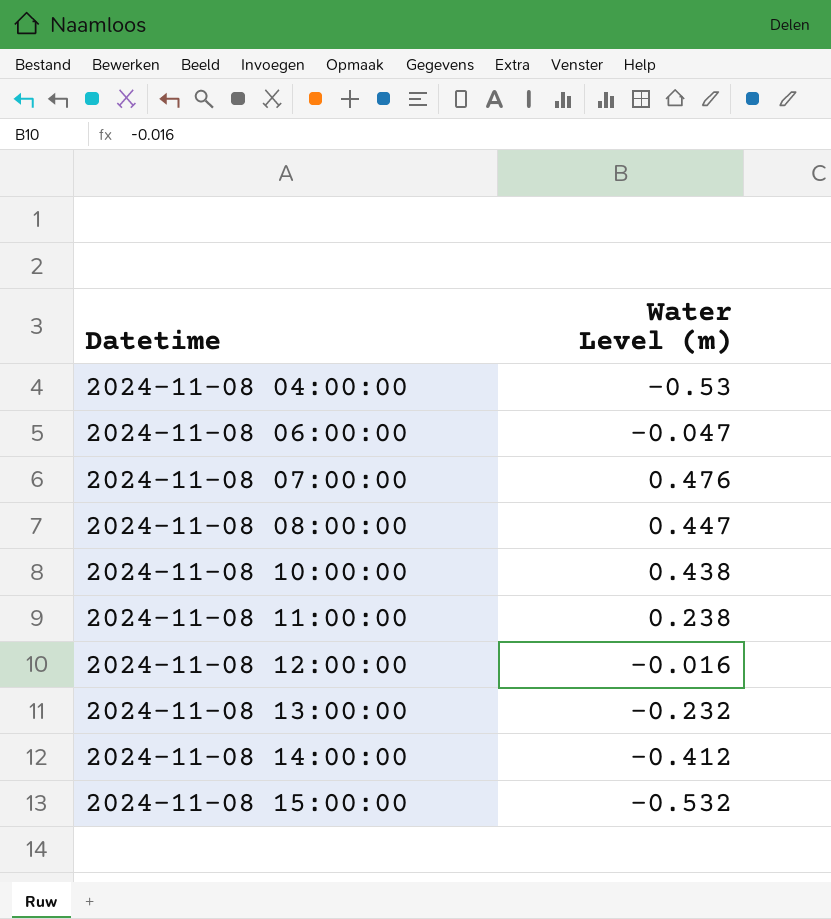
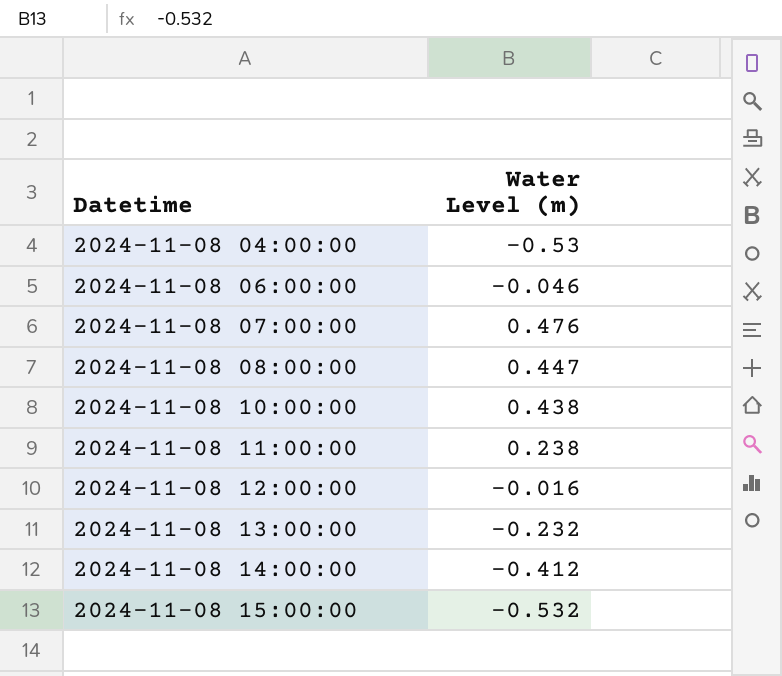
2024-11-08 06:00:00 | Water Level (m): -0.047 -> -0.046

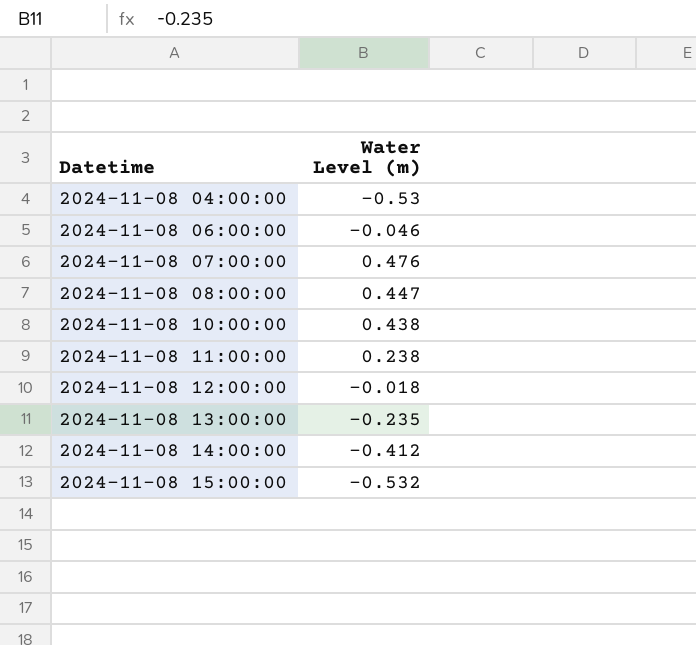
2024-11-08 12:00:00 | Water Level (m): -0.016 -> -0.018
2024-11-08 13:00:00 | Water Level (m): -0.232 -> -0.235

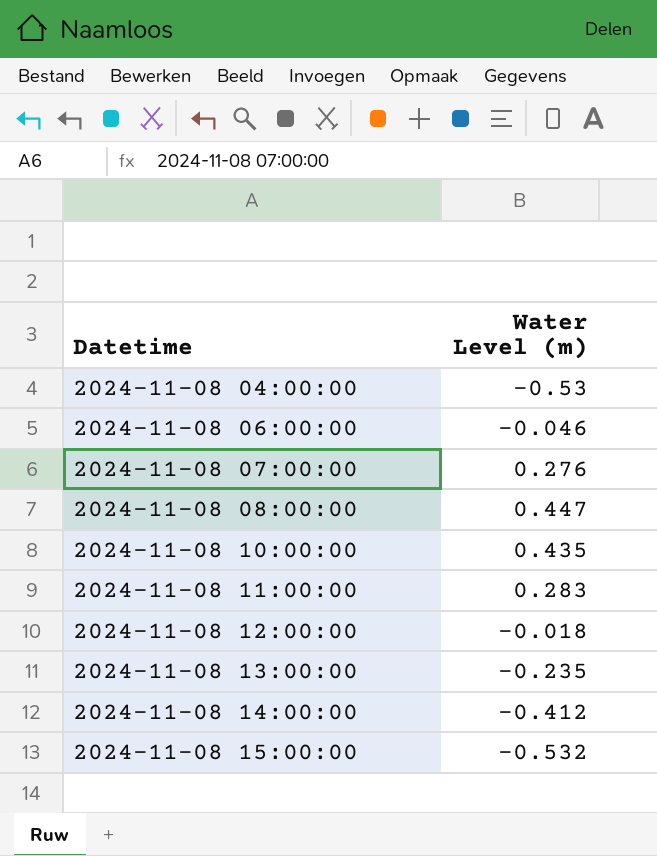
2024-11-08 07:00:00 | Water Level (m): 0.476 -> 0.276
2024-11-08 10:00:00 | Water Level (m): 0.438 -> 0.435
2024-11-08 11:00:00 | Water Level (m): 0.238 -> 0.283

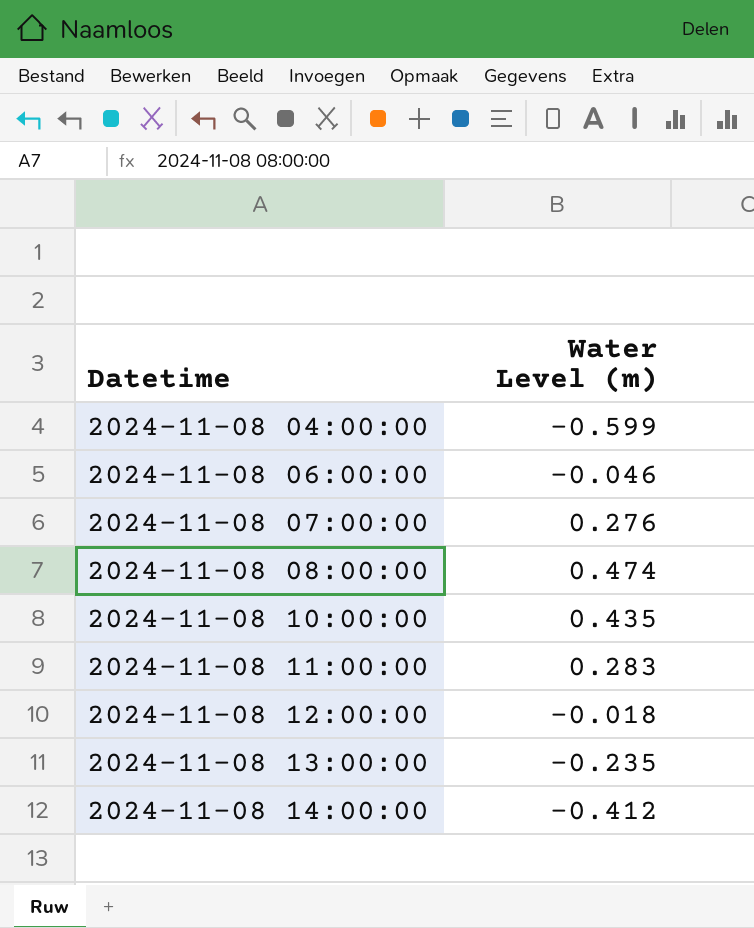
row 2024-11-08 15:00:00: -0.532 -> none
2024-11-08 04:00:00 | Water Level (m): -0.53 -> -0.599
2024-11-08 08:00:00 | Water Level (m): 0.447 -> 0.474

